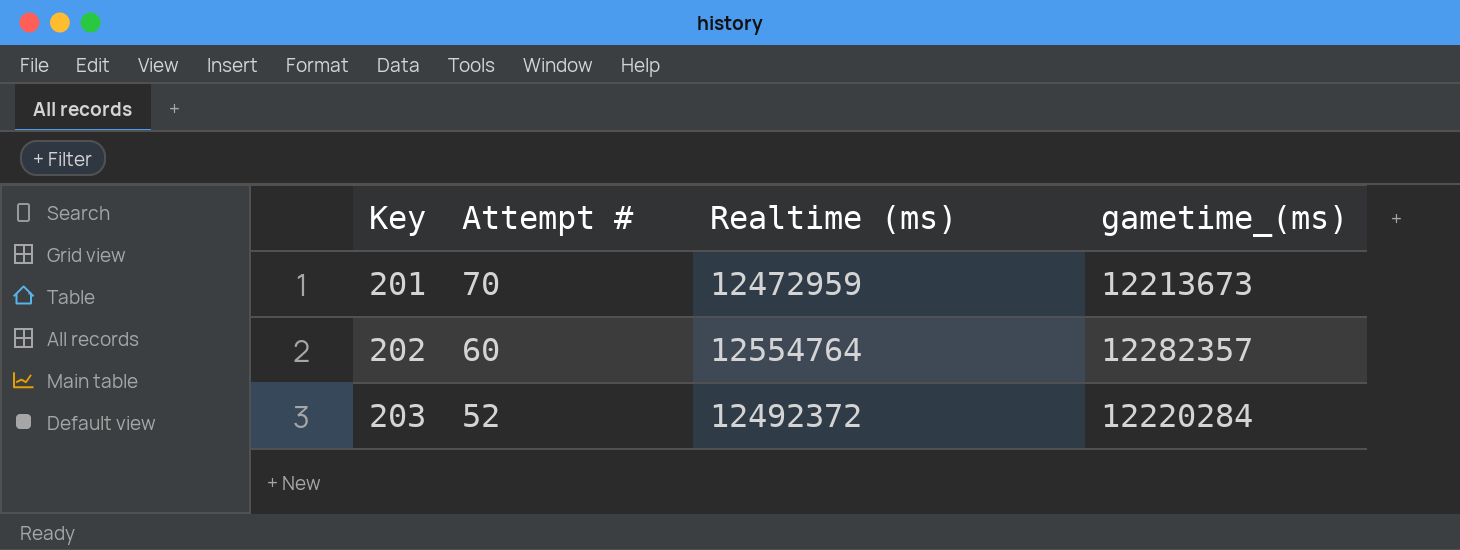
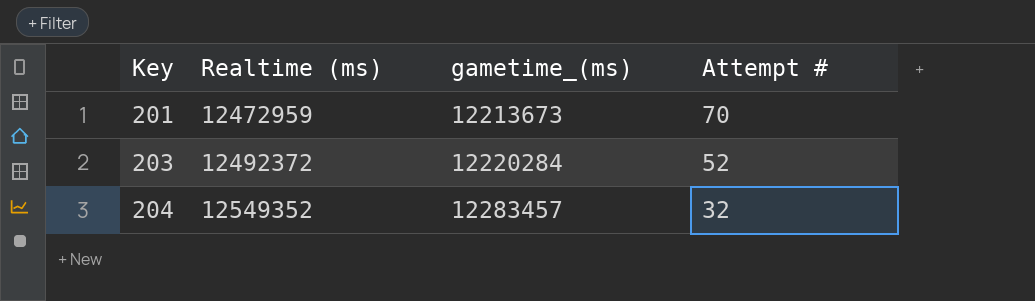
column Attempt # | position: 2 -> 4
row 202: 60 | 12554764 | 12282357 -> none
row 204: none -> 12549352 | 12283457 | 32

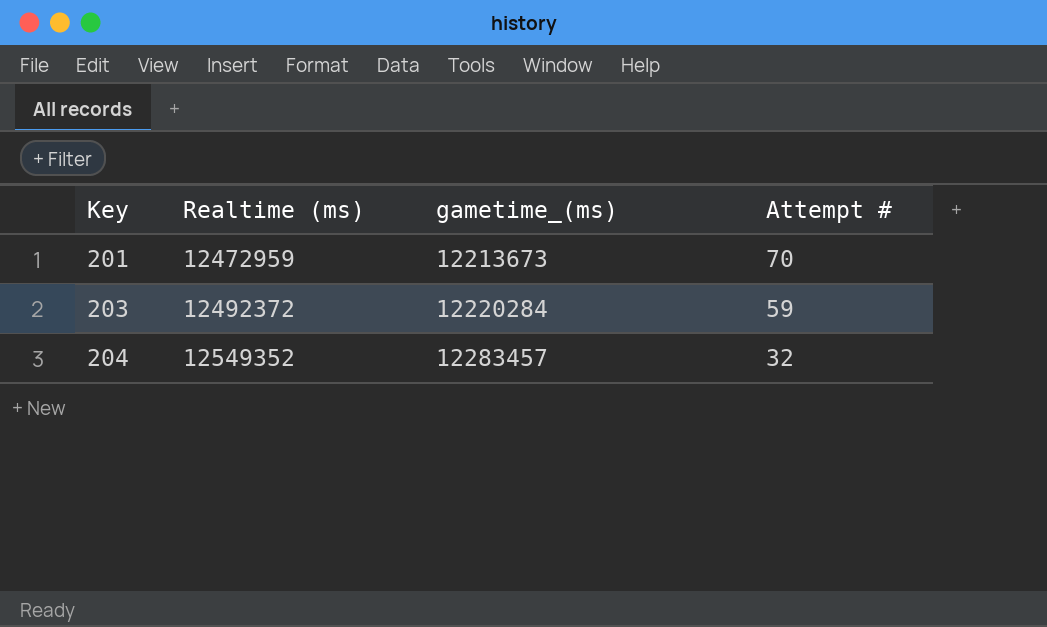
203 | Attempt #: 52 -> 59

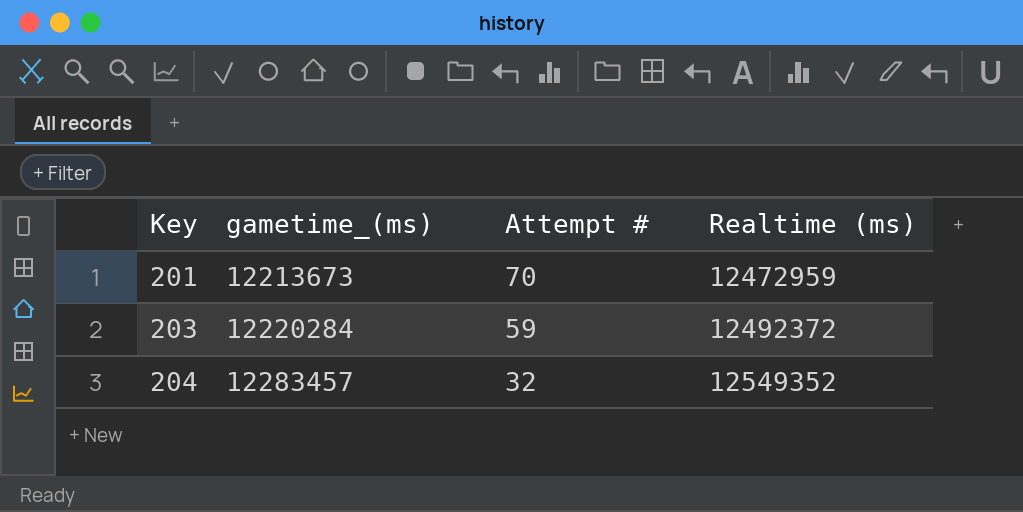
column Realtime (ms) | position: 2 -> 4

